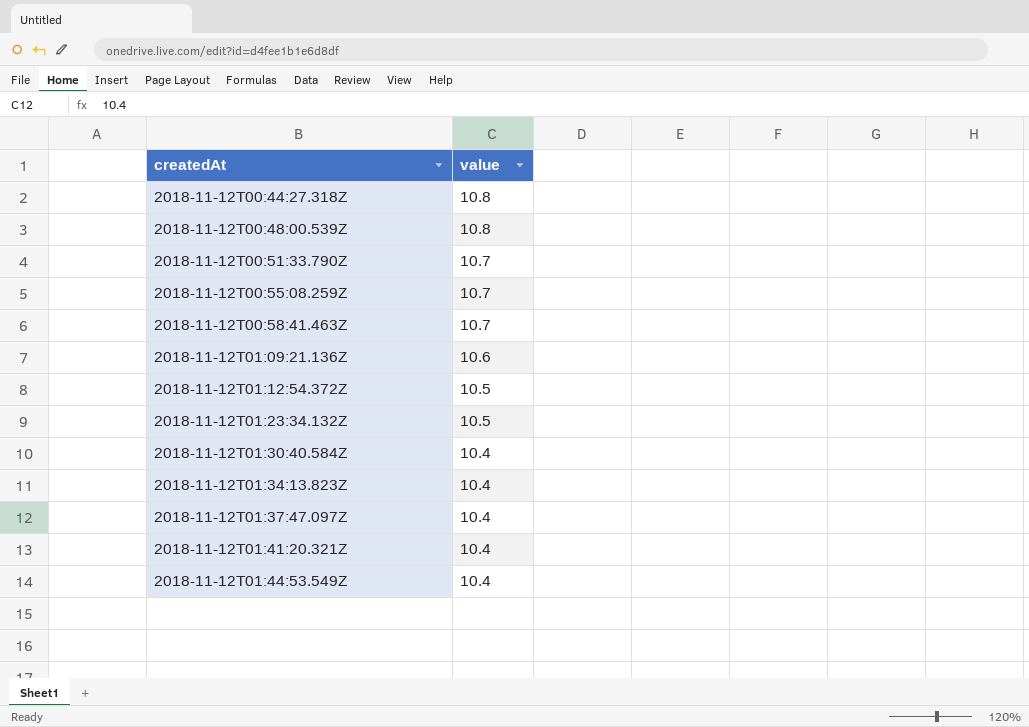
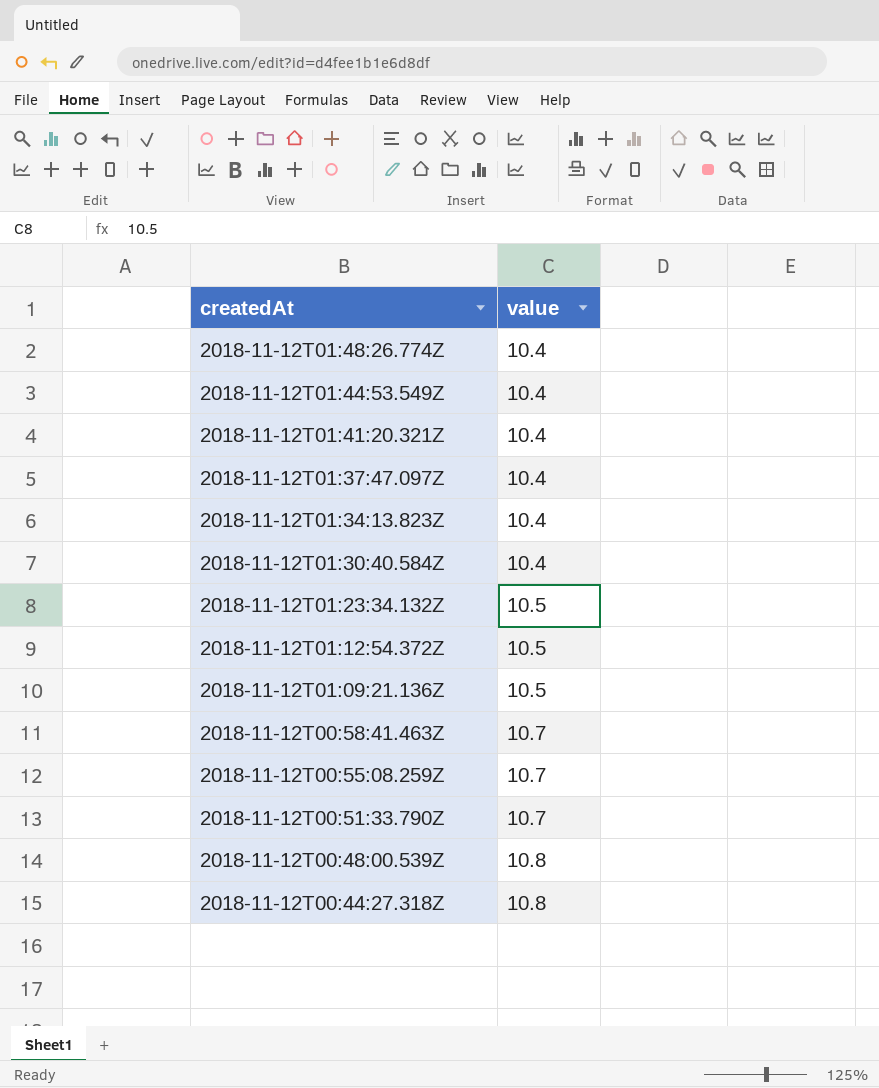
row order: createdAt ascending -> createdAt descending
row 2018-11-12T01:48:26.774Z: none -> 10.4
2018-11-12T01:09:21.136Z | value: 10.6 -> 10.5

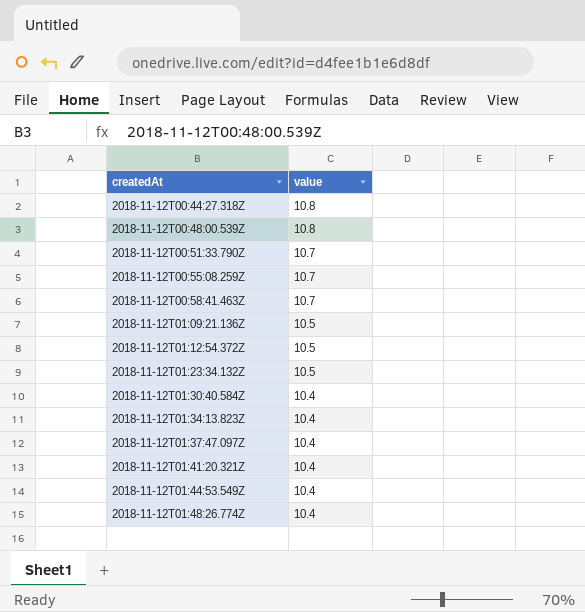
row order: createdAt descending -> createdAt ascending

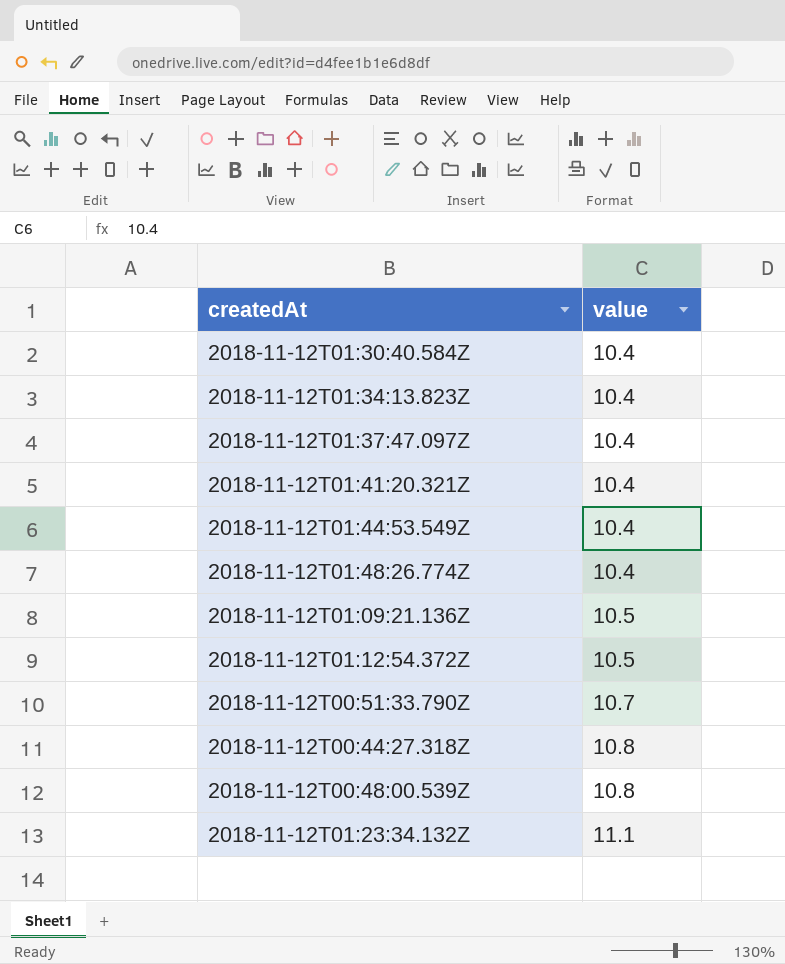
row order: createdAt ascending -> value ascending
row 2018-11-12T00:55:08.259Z: 10.7 -> none
row 2018-11-12T00:58:41.463Z: 10.7 -> none
2018-11-12T01:23:34.132Z | value: 10.5 -> 11.1

